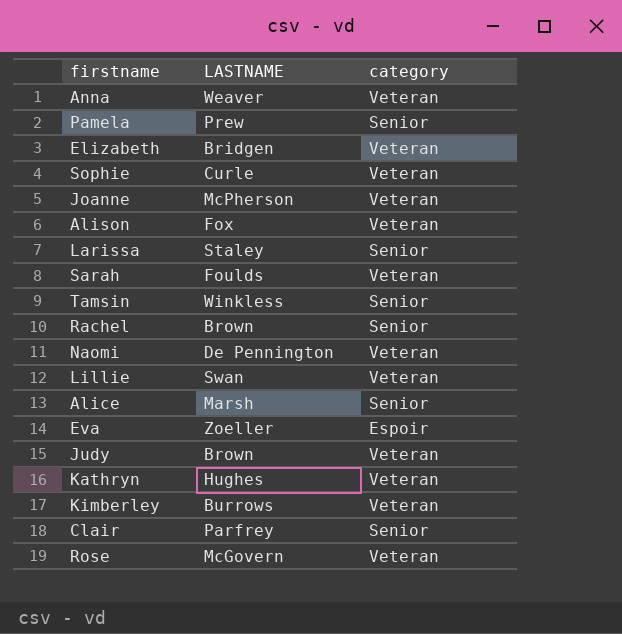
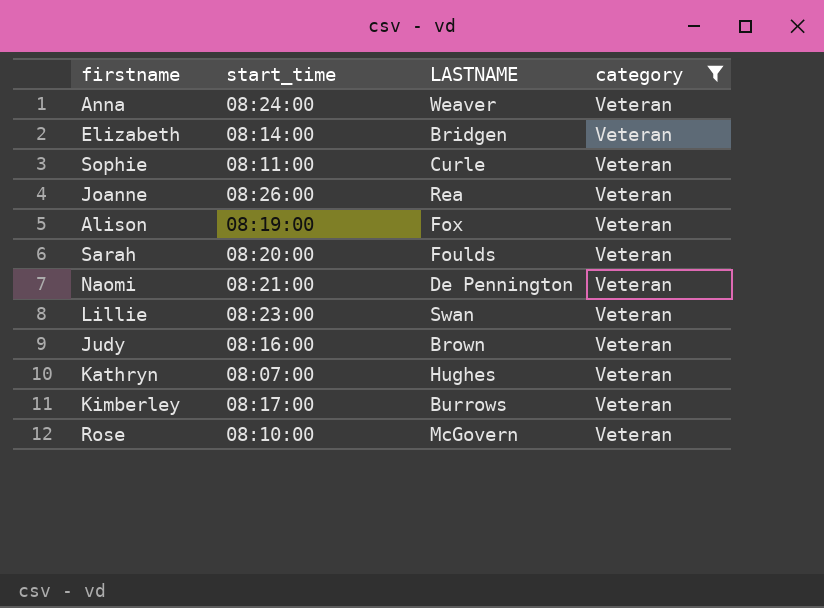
filter: none -> category = Veteran
column start_time | position: none -> 2
Joanne | LASTNAME: McPherson -> Rea

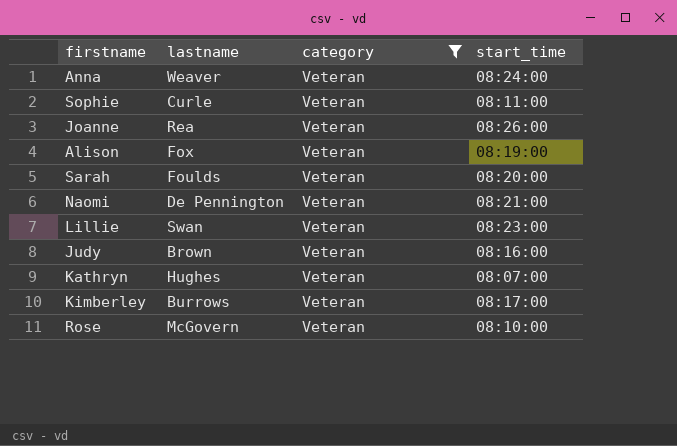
column name: LASTNAME -> lastname
column start_time | position: 2 -> 4
row Elizabeth: 08:14:00 | Bridgen | Veteran -> none

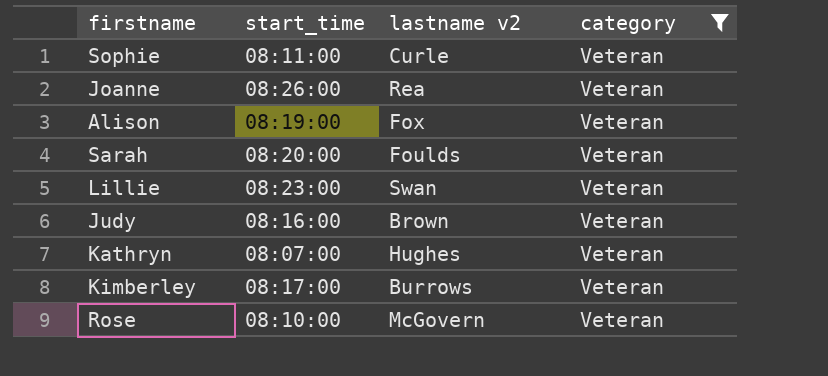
column start_time | position: 4 -> 2
column name: lastname -> lastname v2
row Anna: Weaver | Veteran | 08:24:00 -> none
row Naomi: De Pennington | Veteran | 08:21:00 -> none

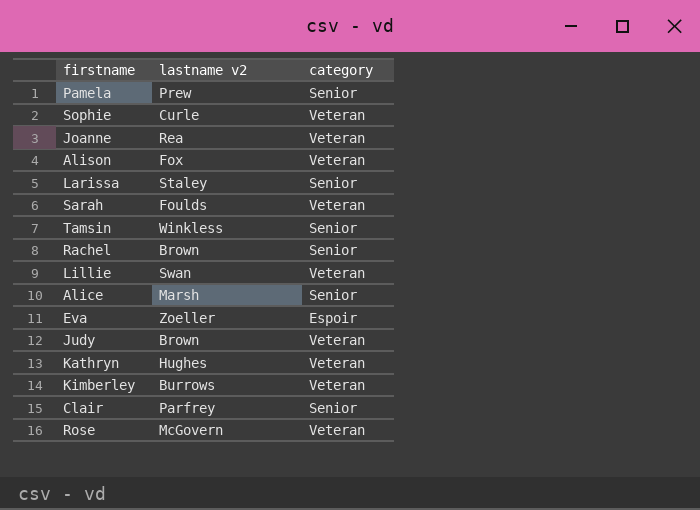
filter: category = Veteran -> none
column start_time | position: 2 -> none

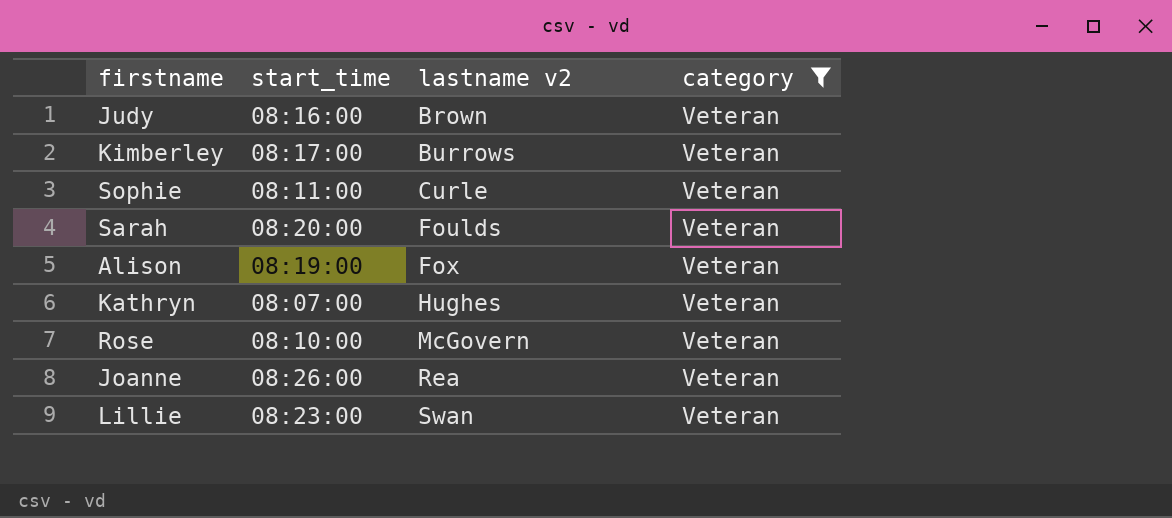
filter: none -> category = Veteran
row order: none -> lastname v2 ascending
column start_time | position: none -> 2

